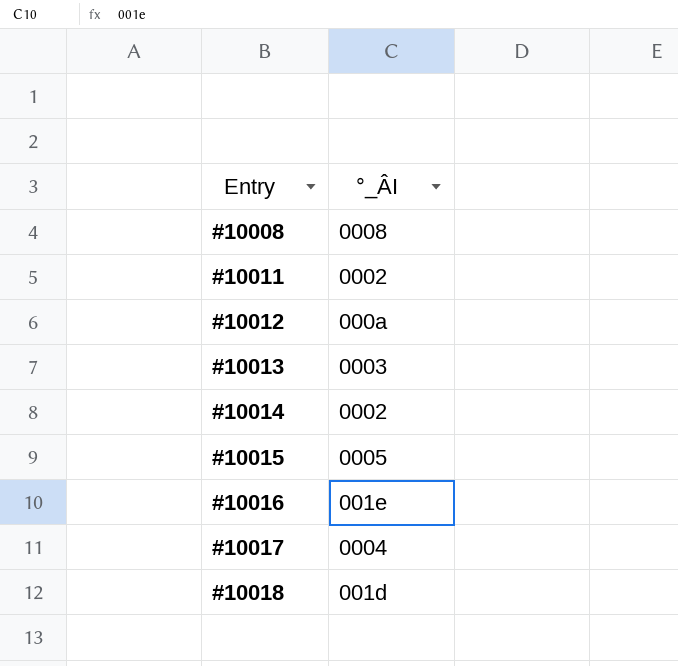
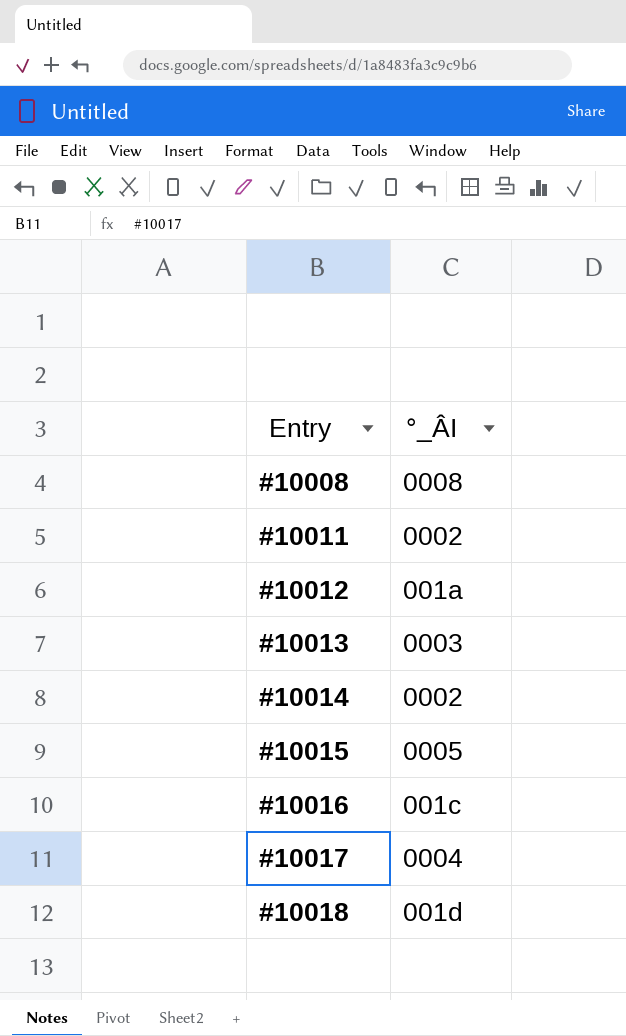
#10012 | °_ÂI: 000a -> 001a
#10016 | °_ÂI: 001e -> 001c

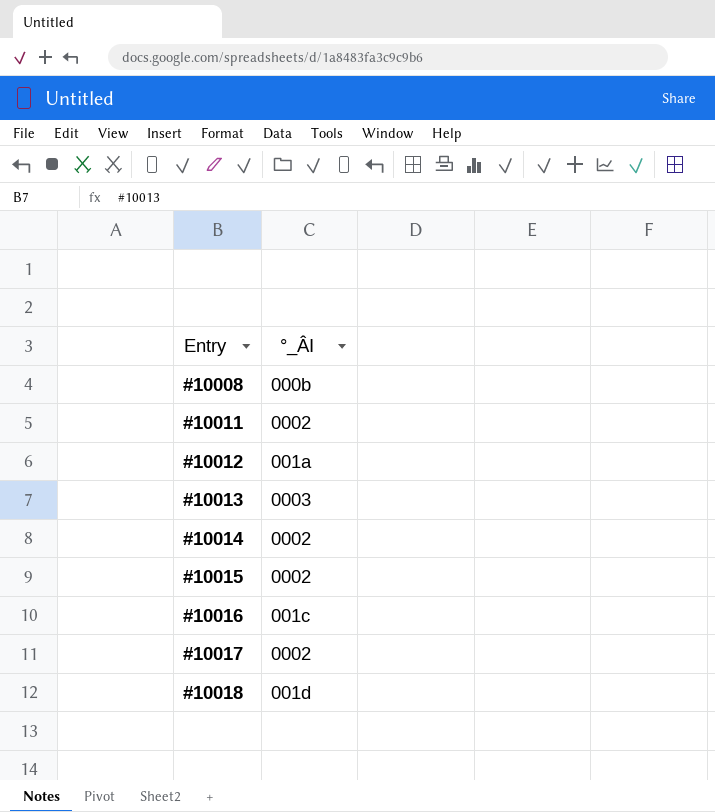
#10008 | °_ÂI: 0008 -> 000b
#10015 | °_ÂI: 0005 -> 0002
#10017 | °_ÂI: 0004 -> 0002

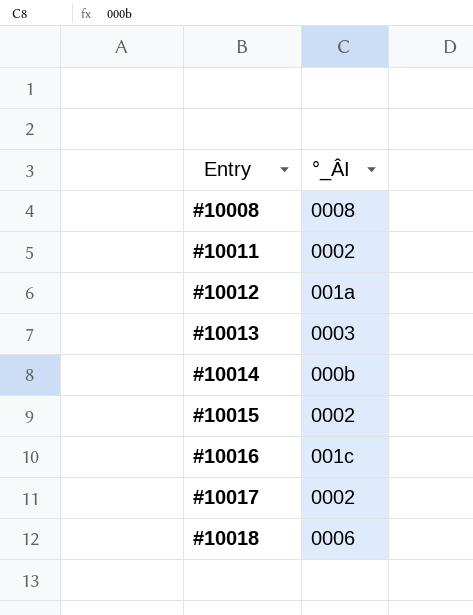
#10008 | °_ÂI: 000b -> 0008
#10014 | °_ÂI: 0002 -> 000b
#10018 | °_ÂI: 001d -> 0006

